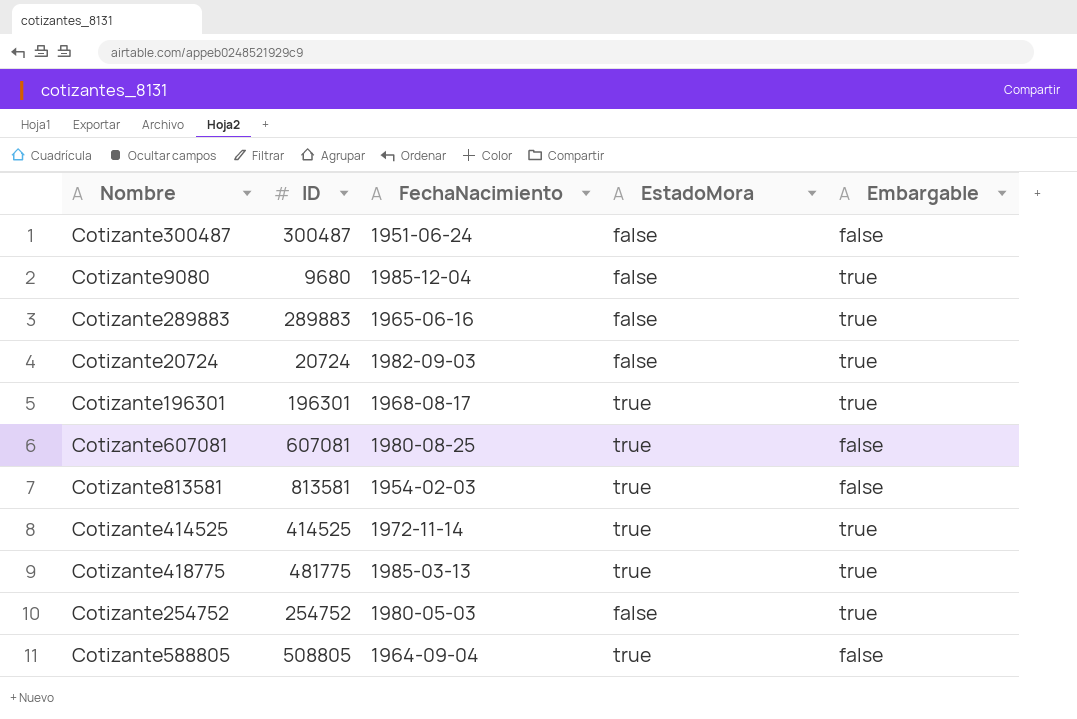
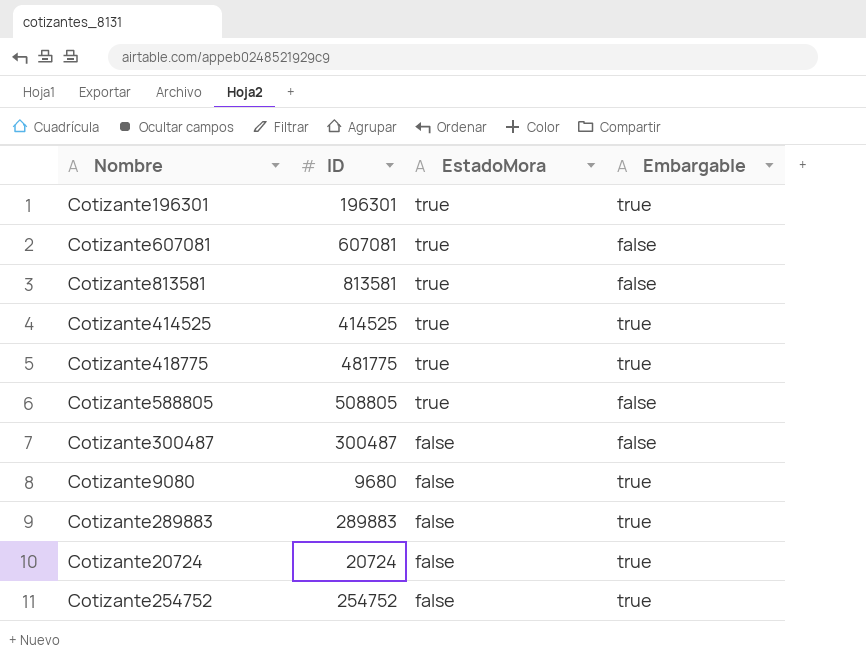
row order: none -> EstadoMora descending
column FechaNacimiento | position: 3 -> none

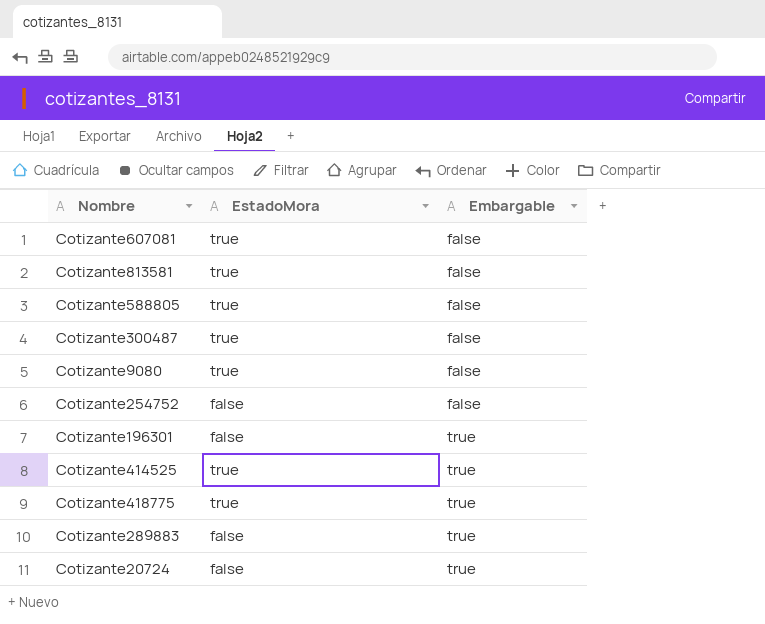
row order: EstadoMora descending -> Embargable ascending
column ID | position: 2 -> none
Cotizante300487 | EstadoMora: false -> true
Cotizante9080 | EstadoMora: false -> true
Cotizante9080 | Embargable: true -> false
Cotizante254752 | Embargable: true -> false
Cotizante196301 | EstadoMora: true -> false

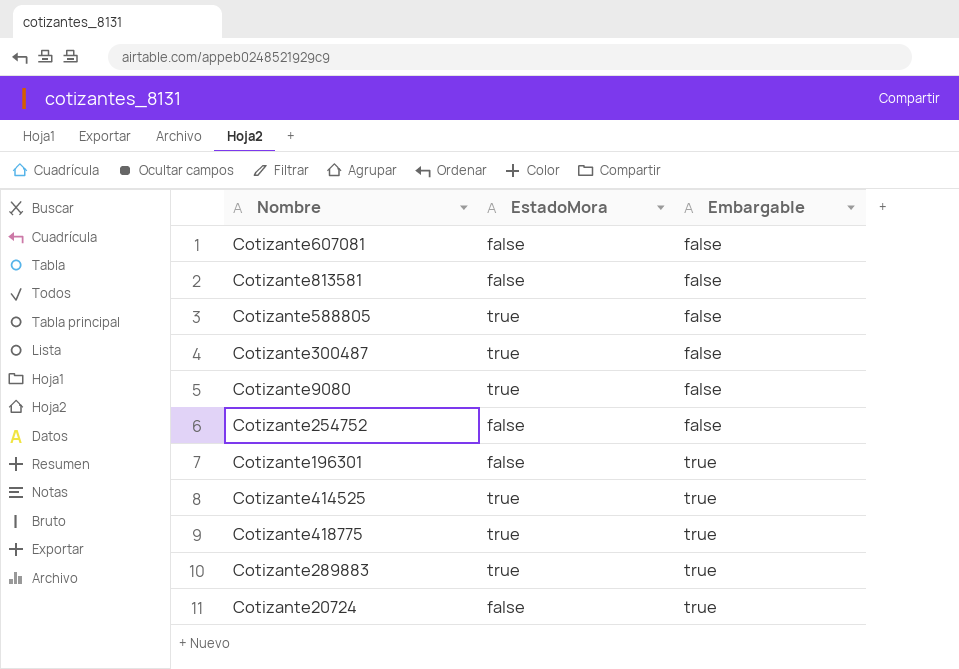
Cotizante607081 | EstadoMora: true -> false
Cotizante813581 | EstadoMora: true -> false
Cotizante289883 | EstadoMora: false -> true

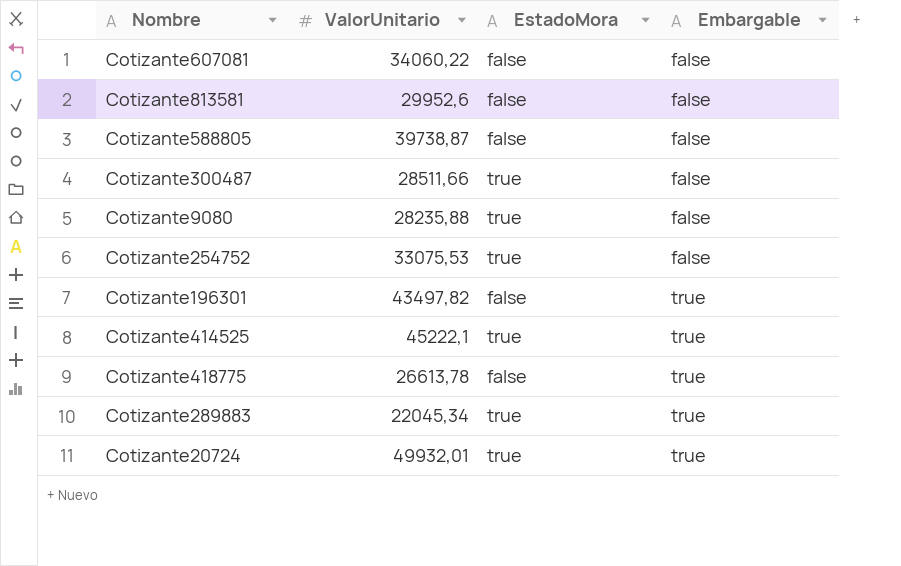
column ValorUnitario | position: none -> 2
Cotizante588805 | EstadoMora: true -> false
Cotizante254752 | EstadoMora: false -> true
Cotizante418775 | EstadoMora: true -> false
Cotizante20724 | EstadoMora: false -> true

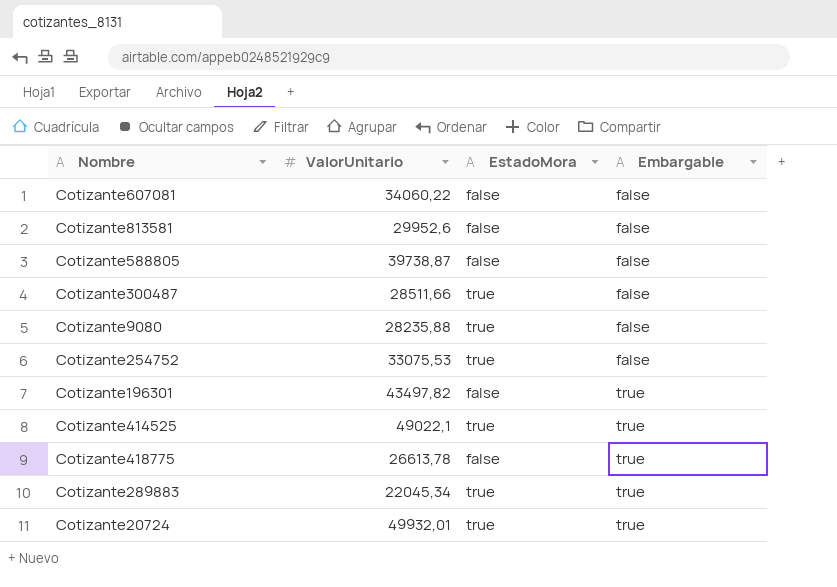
Cotizante414525 | ValorUnitario: 45222,1 -> 49022,1

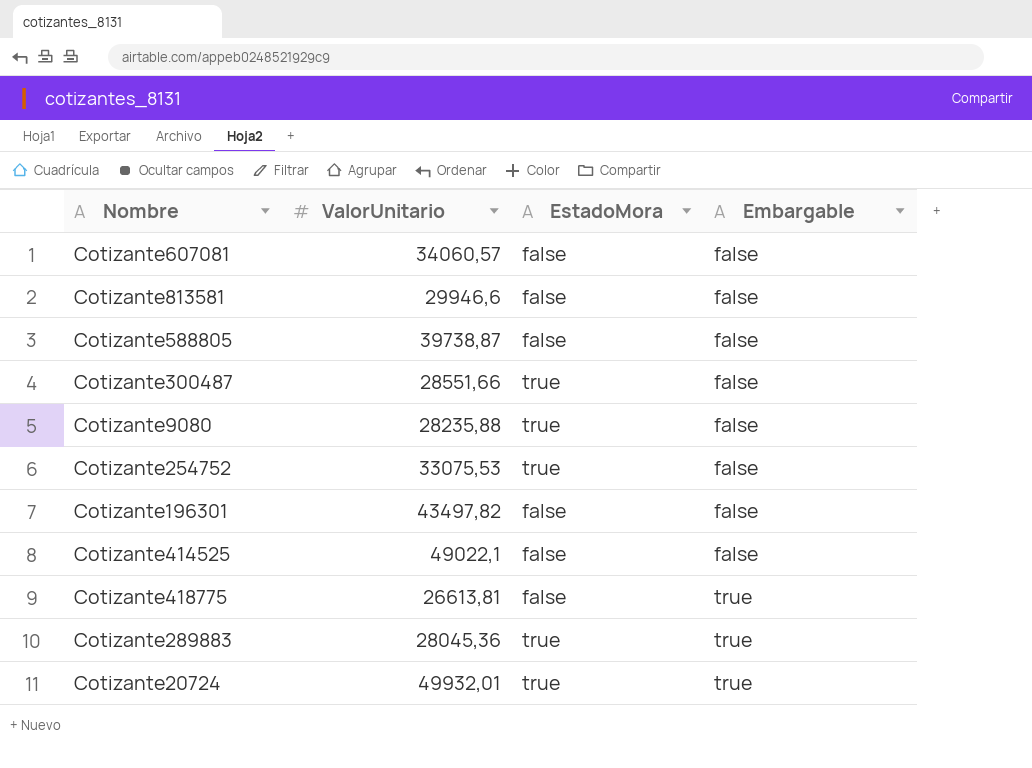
Cotizante607081 | ValorUnitario: 34060,22 -> 34060,57
Cotizante813581 | ValorUnitario: 29952,6 -> 29946,6
Cotizante300487 | ValorUnitario: 28511,66 -> 28551,66
Cotizante196301 | Embargable: true -> false
Cotizante414525 | EstadoMora: true -> false
Cotizante414525 | Embargable: true -> false
Cotizante418775 | ValorUnitario: 26613,78 -> 26613,81
Cotizante289883 | ValorUnitario: 22045,34 -> 28045,36

